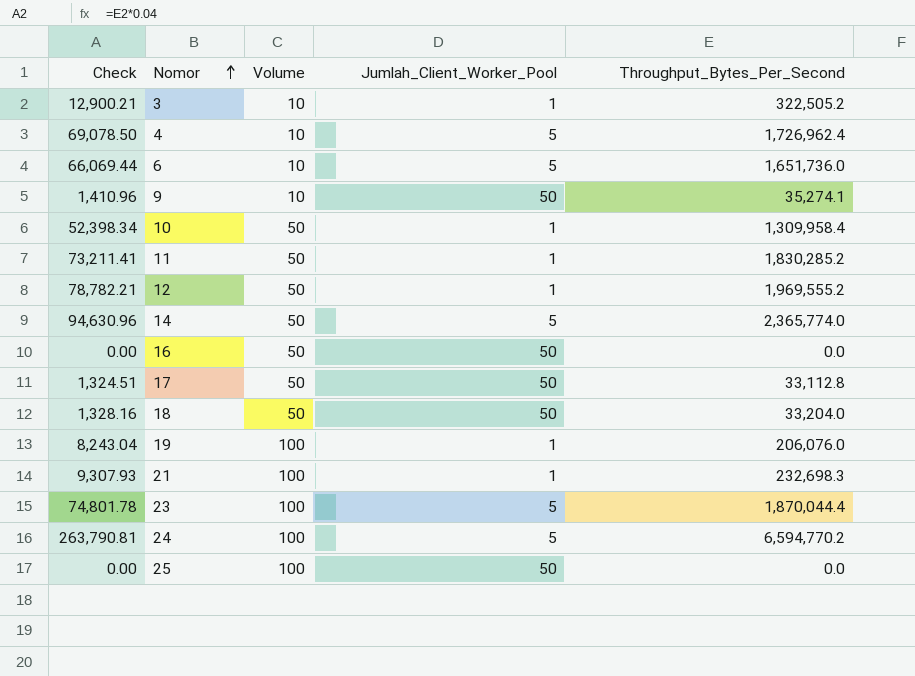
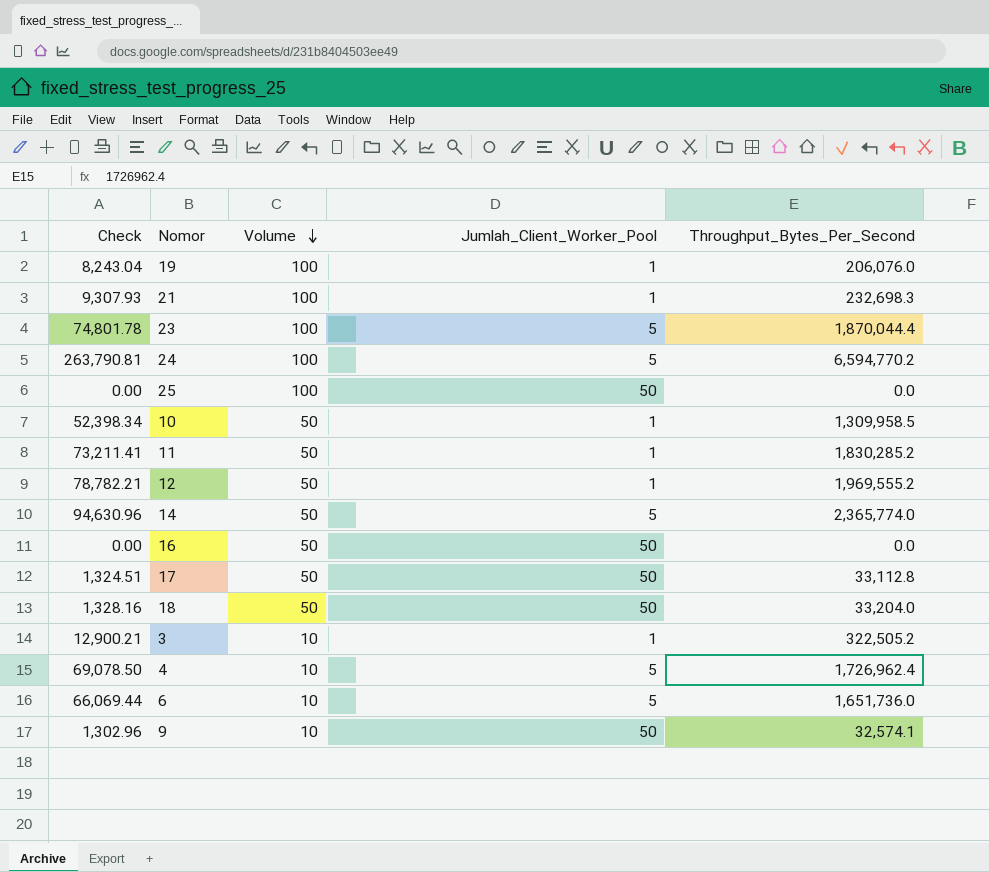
row order: Nomor ascending -> Volume descending
10 | Throughput_Bytes_Per_Second: 1,309,958.4 -> 1,309,958.5
9 | Check: 1,410.96 -> 1,302.96
9 | Throughput_Bytes_Per_Second: 35,274.1 -> 32,574.1

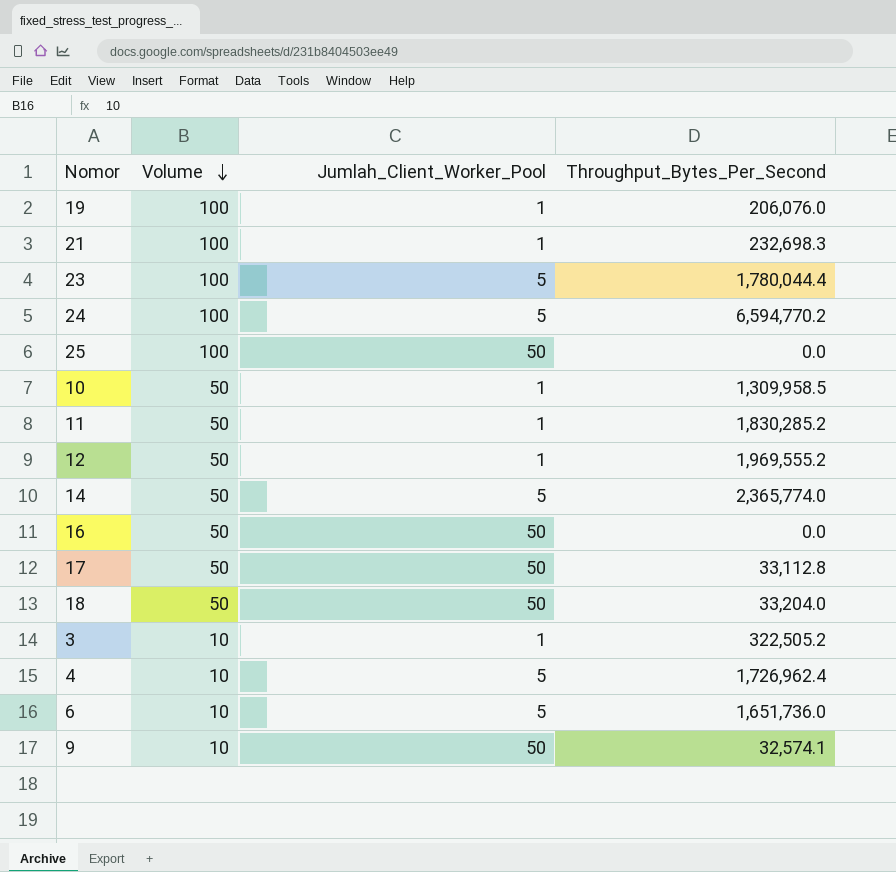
column Check | formula: [Throughput_Bytes_Per_Second] * 0.04 -> none
23 | Throughput_Bytes_Per_Second: 1,870,044.4 -> 1,780,044.4

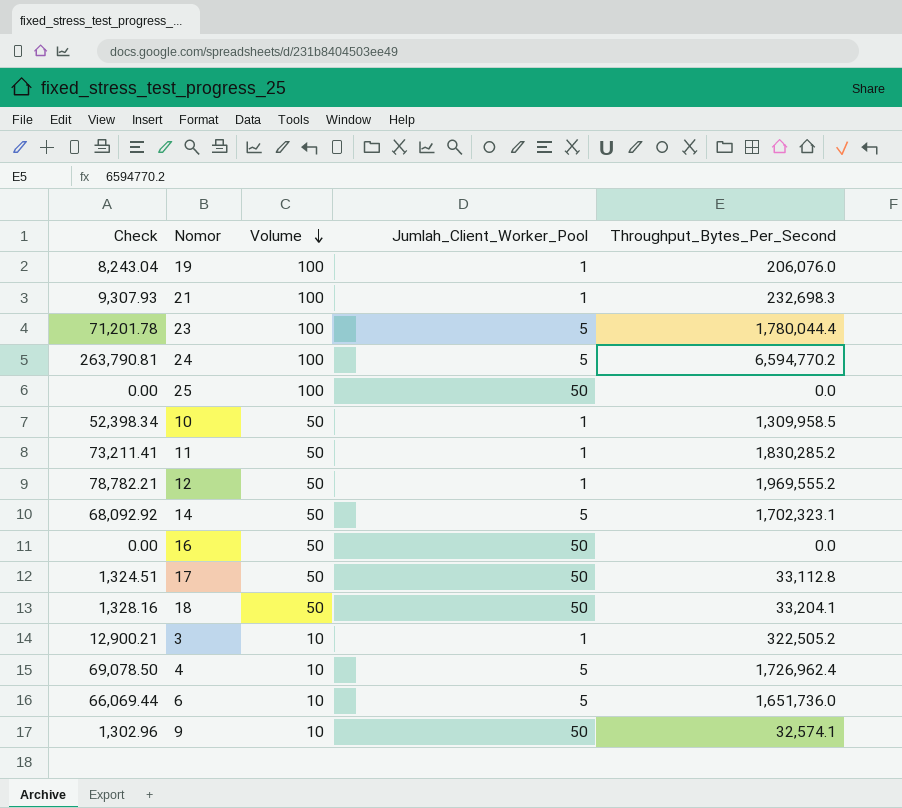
column Check | formula: none -> [Throughput_Bytes_Per_Second] * 0.04
14 | Throughput_Bytes_Per_Second: 2,365,774.0 -> 1,702,323.1
18 | Throughput_Bytes_Per_Second: 33,204.0 -> 33,204.1

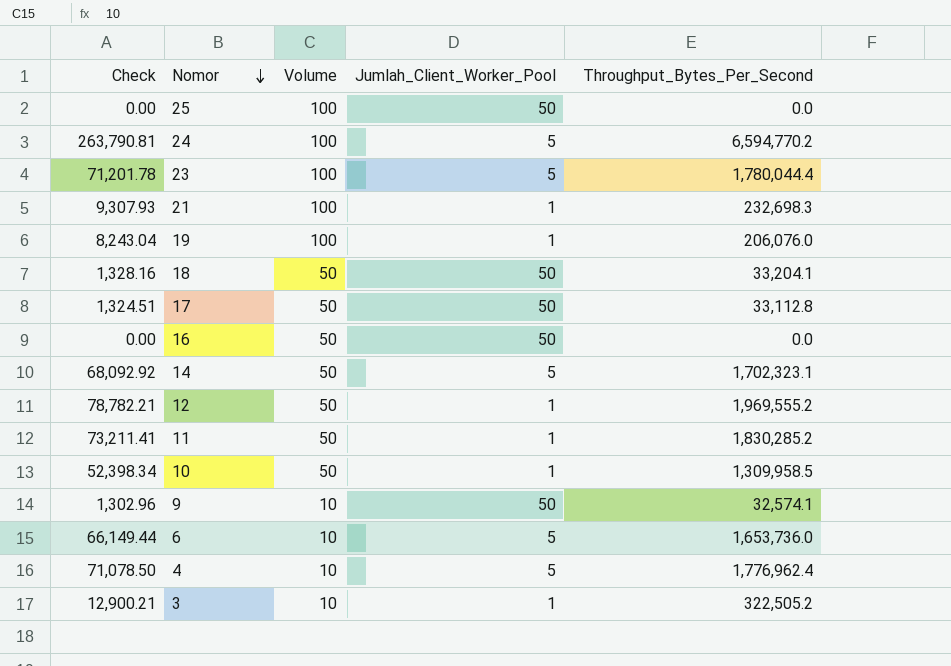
row order: Volume descending -> Nomor descending
6 | Check: 66,069.44 -> 66,149.44
6 | Throughput_Bytes_Per_Second: 1,651,736.0 -> 1,653,736.0
4 | Check: 69,078.50 -> 71,078.50
4 | Throughput_Bytes_Per_Second: 1,726,962.4 -> 1,776,962.4

